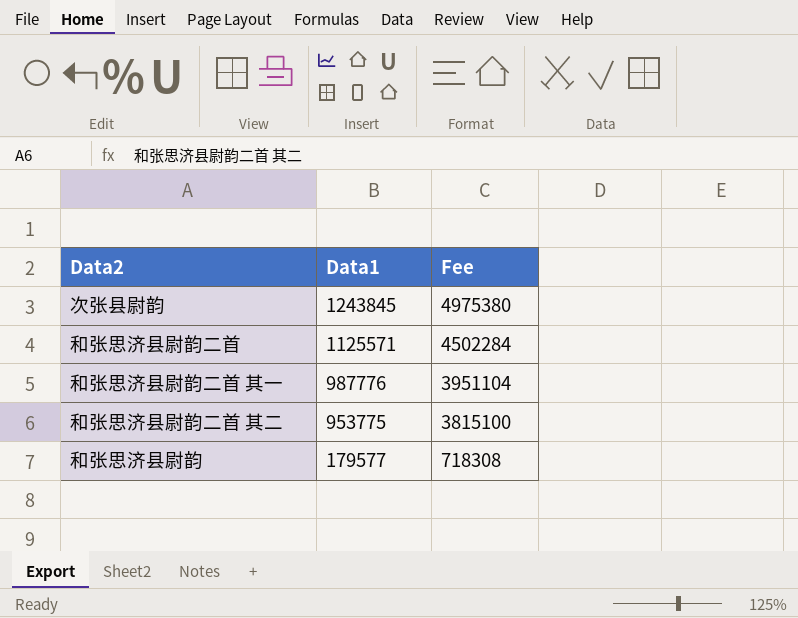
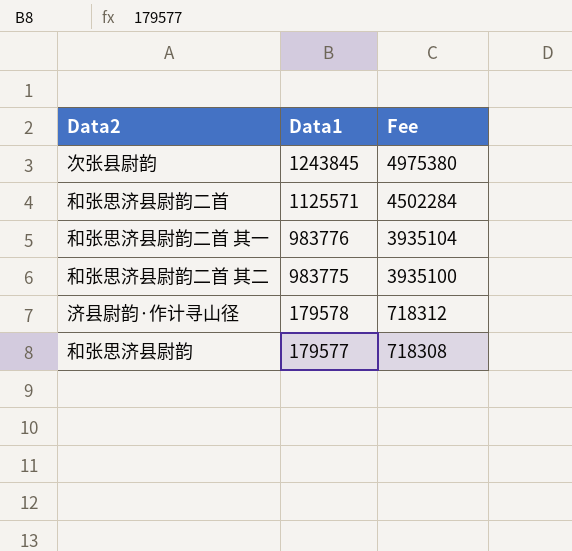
和张思济县尉韵二首 其一 | Data1: 987776 -> 983776
和张思济县尉韵二首 其一 | Fee: 3951104 -> 3935104
和张思济县尉韵二首 其二 | Data1: 953775 -> 983775
和张思济县尉韵二首 其二 | Fee: 3815100 -> 3935100
row 济县尉韵·作计寻山径: none -> 179578 | 718312

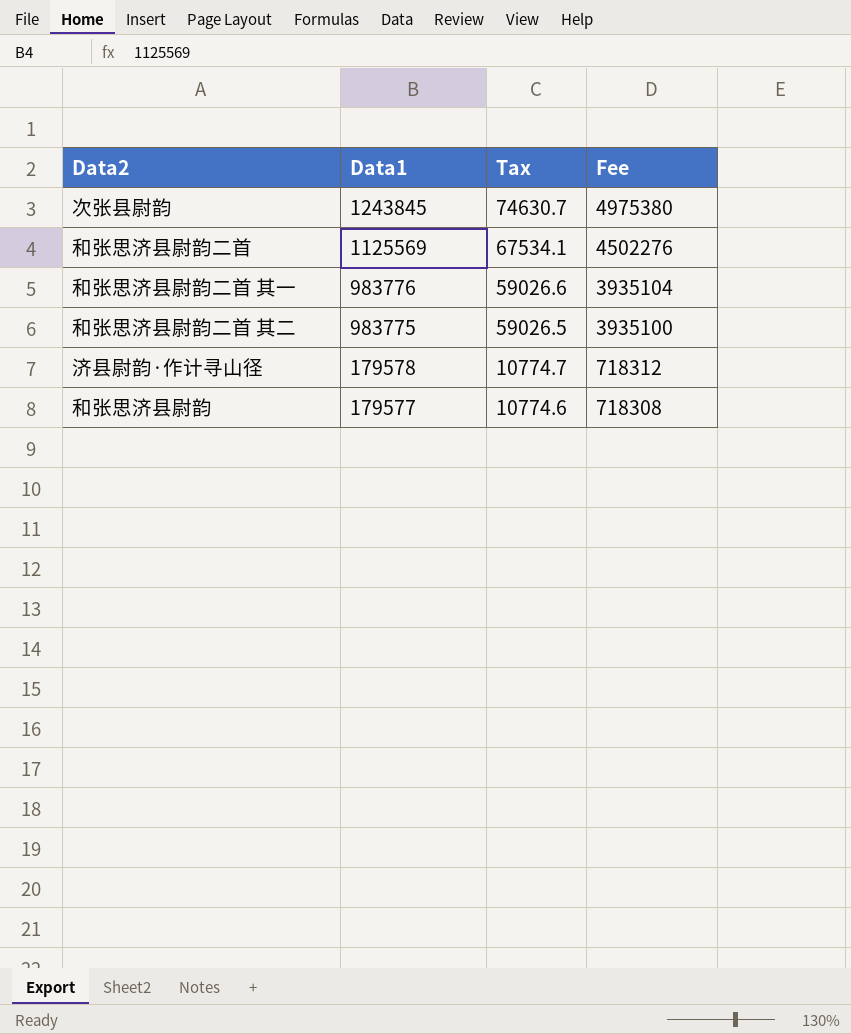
column Tax | formula: none -> [Data1] * 0.06
和张思济县尉韵二首 | Data1: 1125571 -> 1125569
和张思济县尉韵二首 | Fee: 4502284 -> 4502276

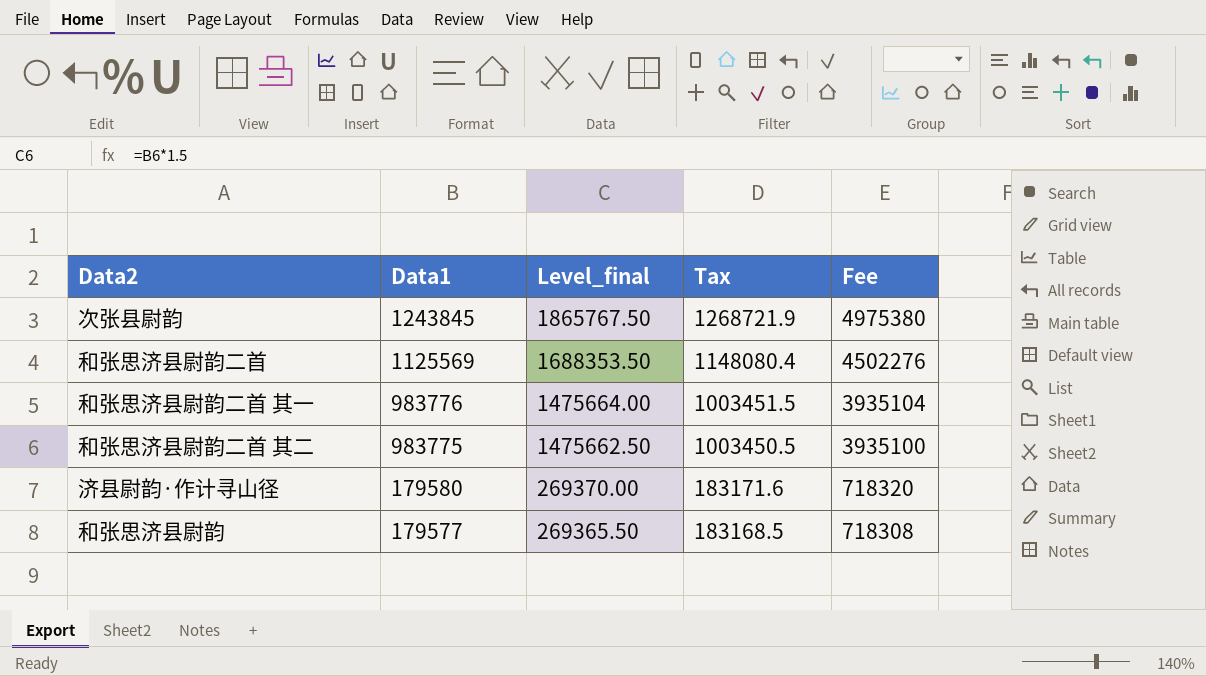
column Level_final | formula: none -> [Data1] * 1.5
column Tax | formula: [Data1] * 0.06 -> [Data1] * 1.02
济县尉韵·作计寻山径 | Data1: 179578 -> 179580
济县尉韵·作计寻山径 | Fee: 718312 -> 718320

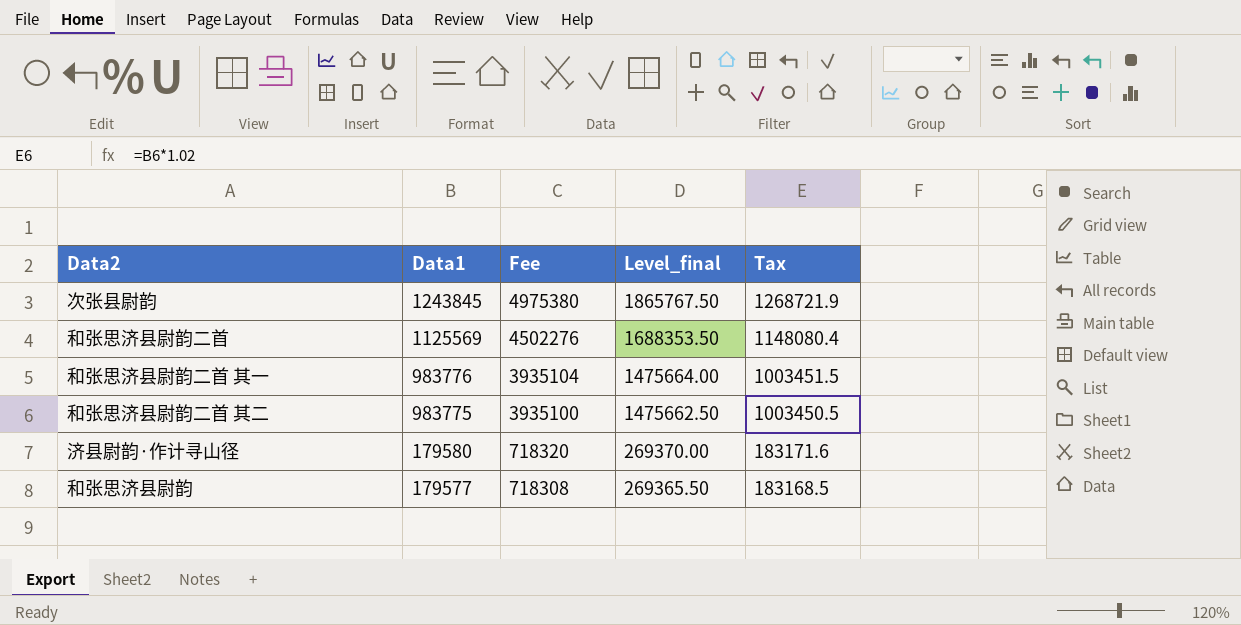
column Fee | position: 5 -> 3

